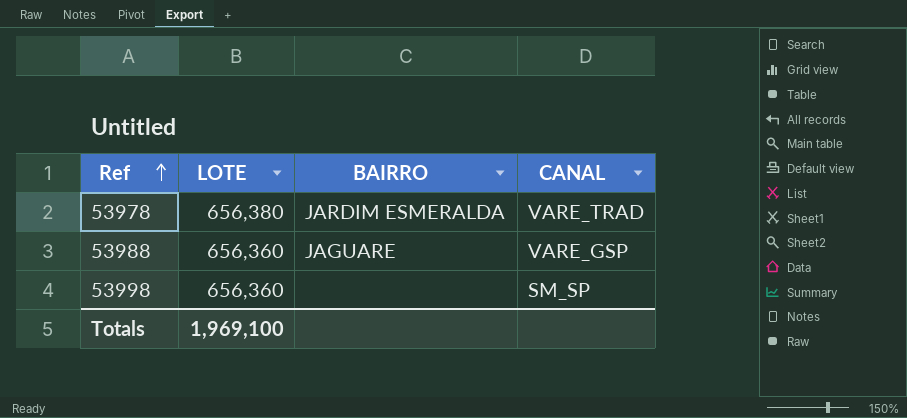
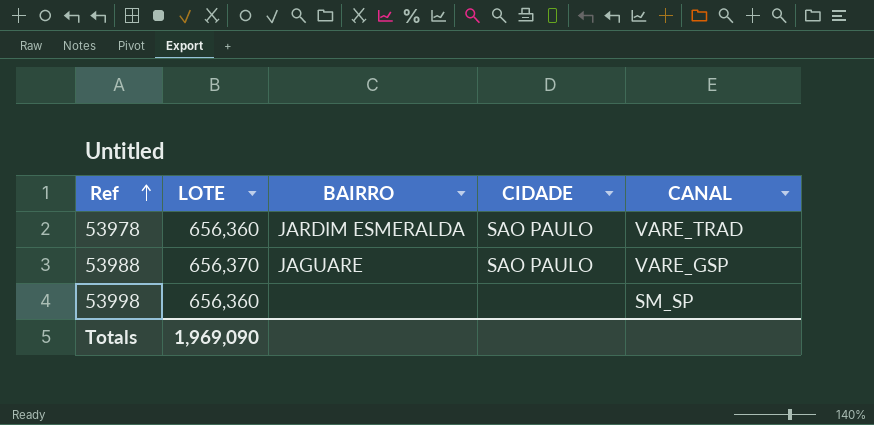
column CIDADE | position: none -> 4
53978 | LOTE: 656,380 -> 656,360
53988 | LOTE: 656,360 -> 656,370
Totals | LOTE: 1,969,100 -> 1,969,090

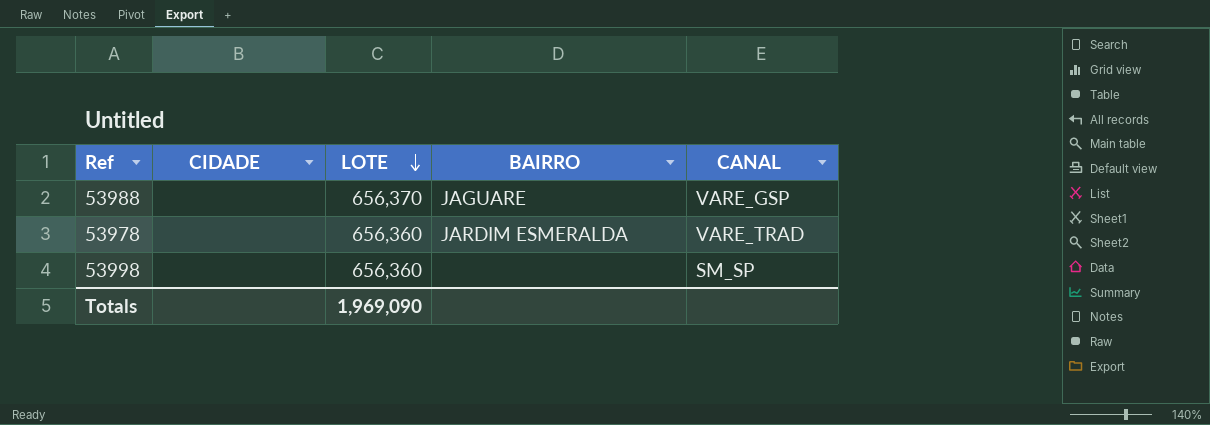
row order: Ref ascending -> LOTE descending
column CIDADE | position: 4 -> 2
53988 | CIDADE: SAO PAULO -> none
53978 | CIDADE: SAO PAULO -> none

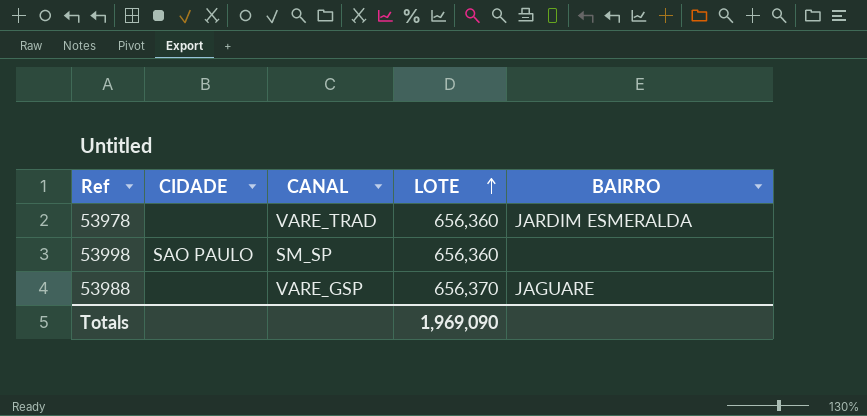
row order: LOTE descending -> LOTE ascending
column CANAL | position: 5 -> 3
53998 | CIDADE: none -> SAO PAULO

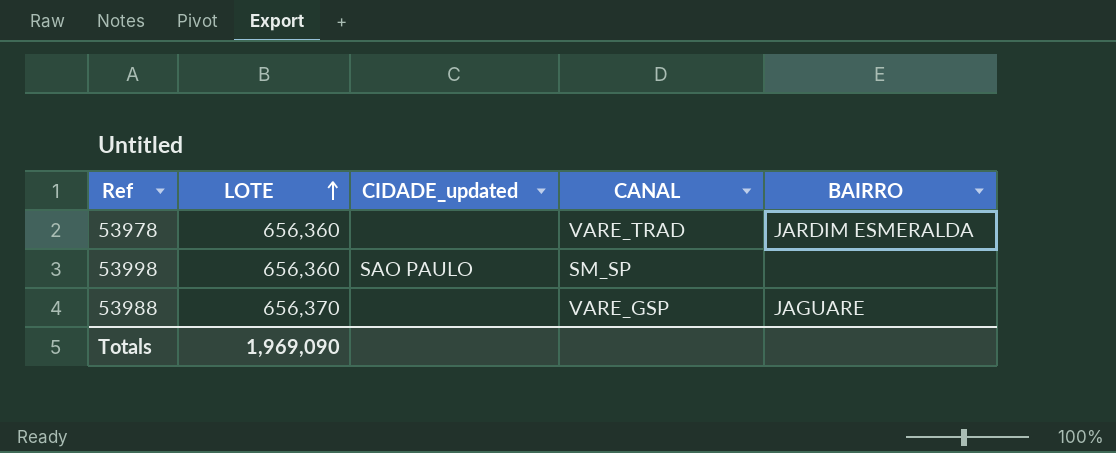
column LOTE | position: 4 -> 2
column name: CIDADE -> CIDADE_updated

